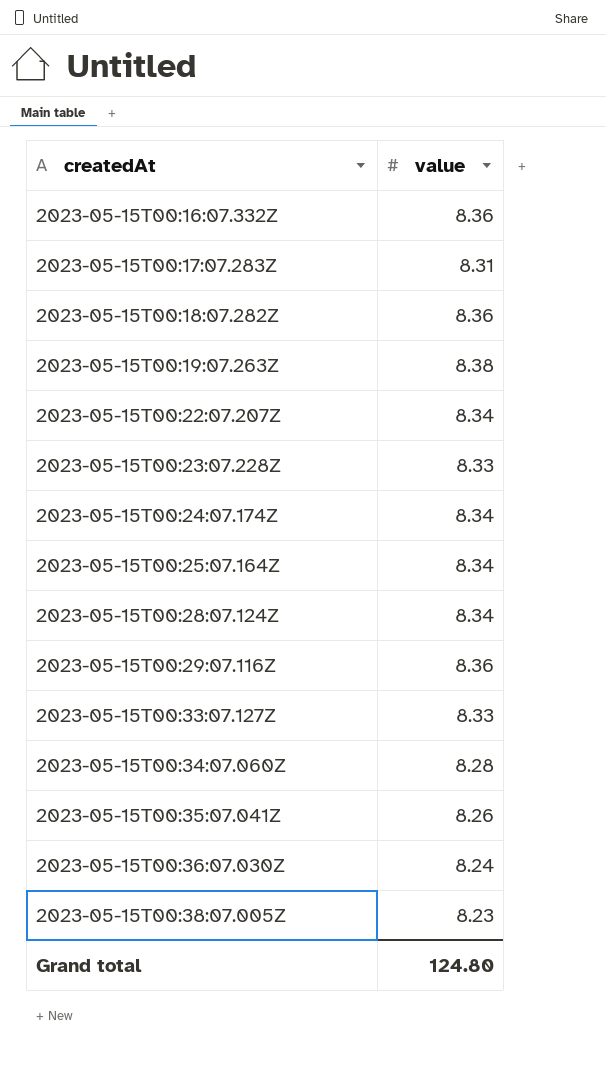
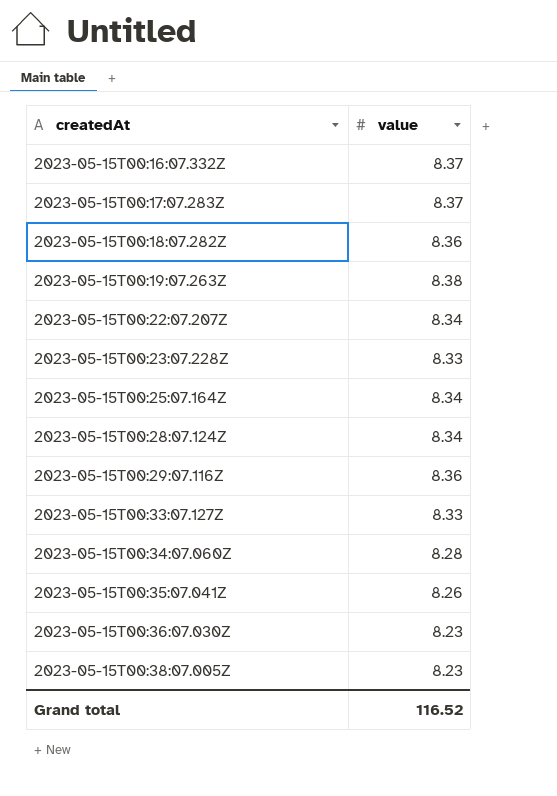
row 2023-05-15T00:24:07.174Z: 8.34 -> none
2023-05-15T00:16:07.332Z | value: 8.36 -> 8.37
2023-05-15T00:17:07.283Z | value: 8.31 -> 8.37
2023-05-15T00:36:07.030Z | value: 8.24 -> 8.23
Grand total | value: 124.80 -> 116.52

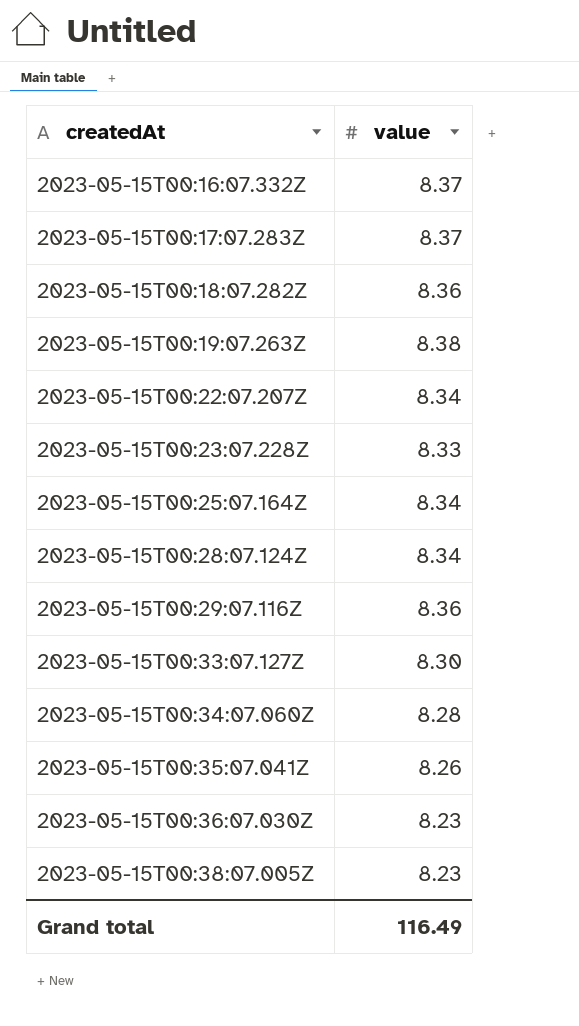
2023-05-15T00:33:07.127Z | value: 8.33 -> 8.30
Grand total | value: 116.52 -> 116.49

